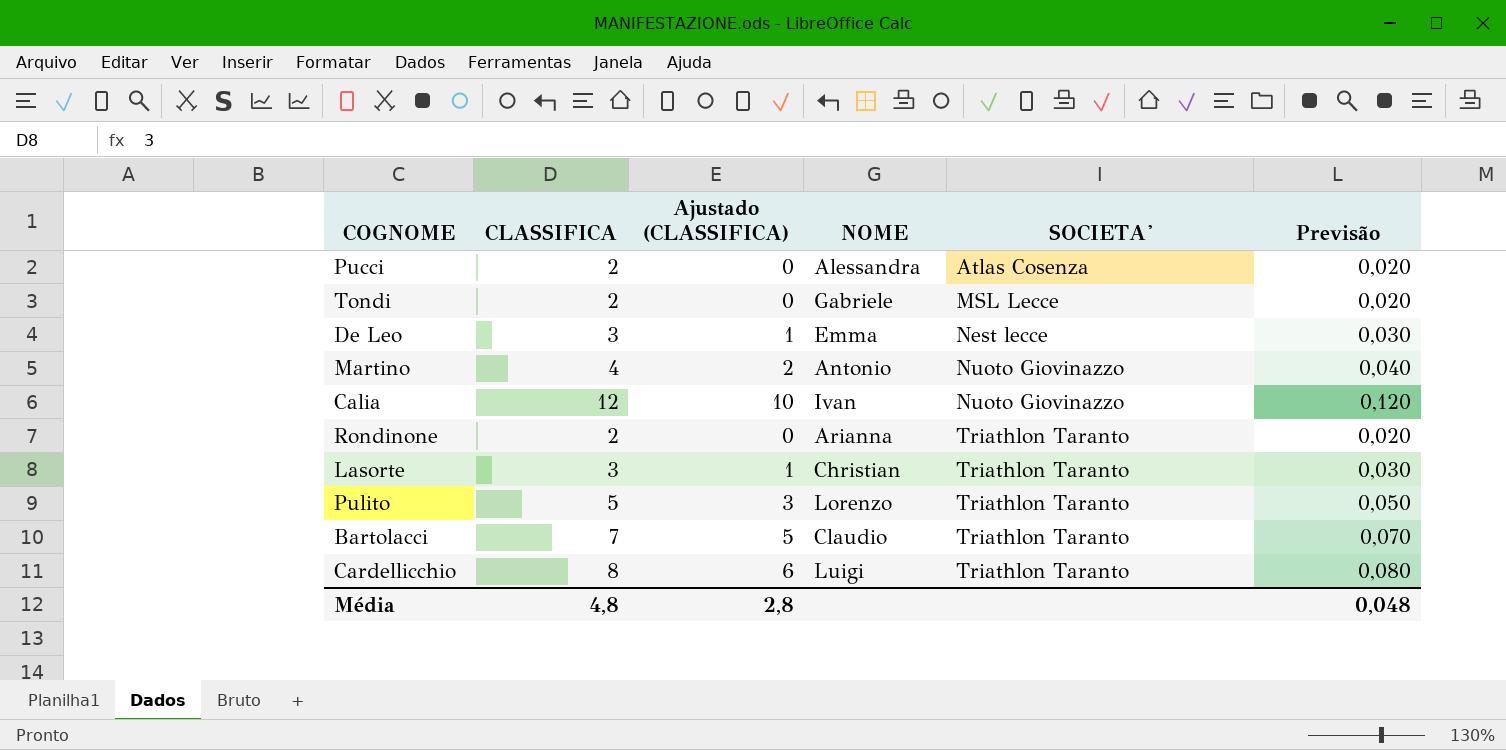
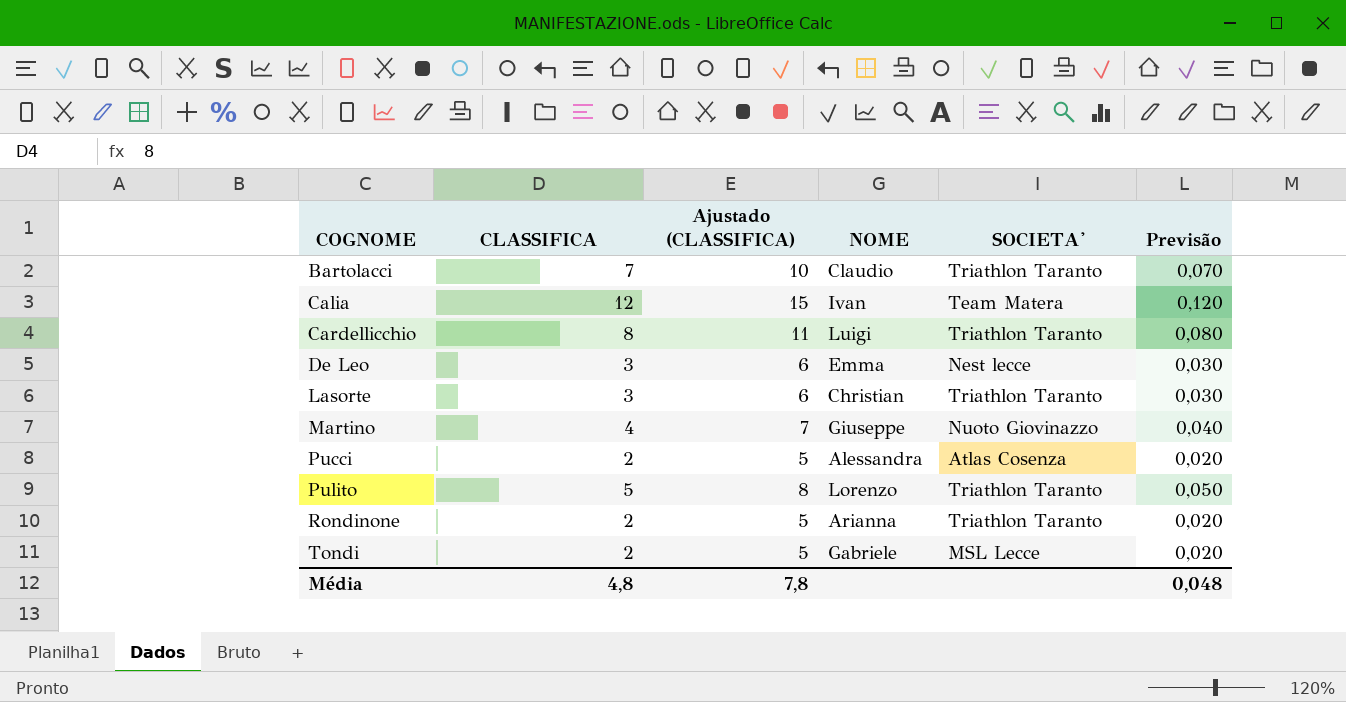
row order: SOCIETA' ascending -> COGNOME ascending
column Ajustado (CLASSIFICA) | formula: [CLASSIFICA] - 2 -> [CLASSIFICA] + 3
Calia | SOCIETA': Nuoto Giovinazzo -> Team Matera
Martino | NOME: Antonio -> Giuseppe
Média | Ajustado (CLASSIFICA): 2,8 -> 7,8

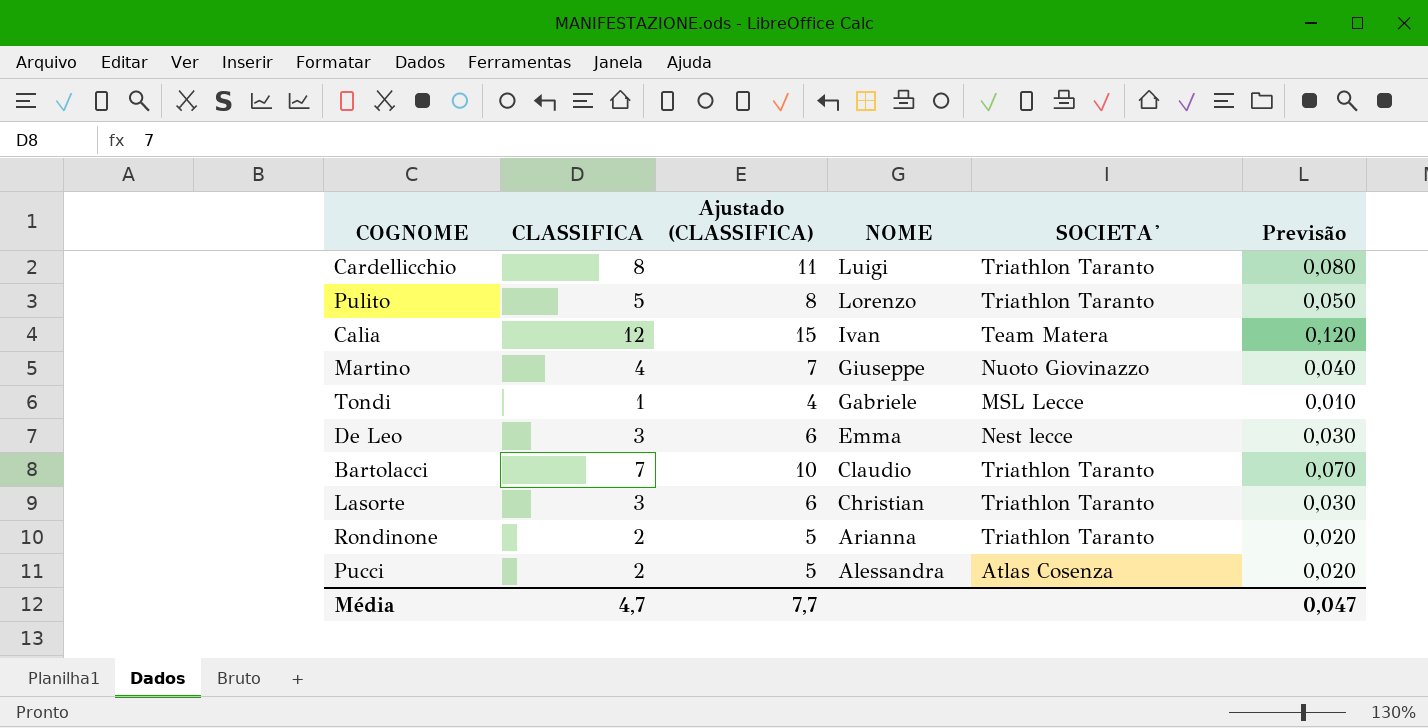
row order: COGNOME ascending -> NOME descending
Tondi | CLASSIFICA: 2 -> 1
Tondi | Ajustado (CLASSIFICA): 5 -> 4
Tondi | Previsão: 0,020 -> 0,010
Média | CLASSIFICA: 4,8 -> 4,7
Média | Ajustado (CLASSIFICA): 7,8 -> 7,7
Média | Previsão: 0,048 -> 0,047

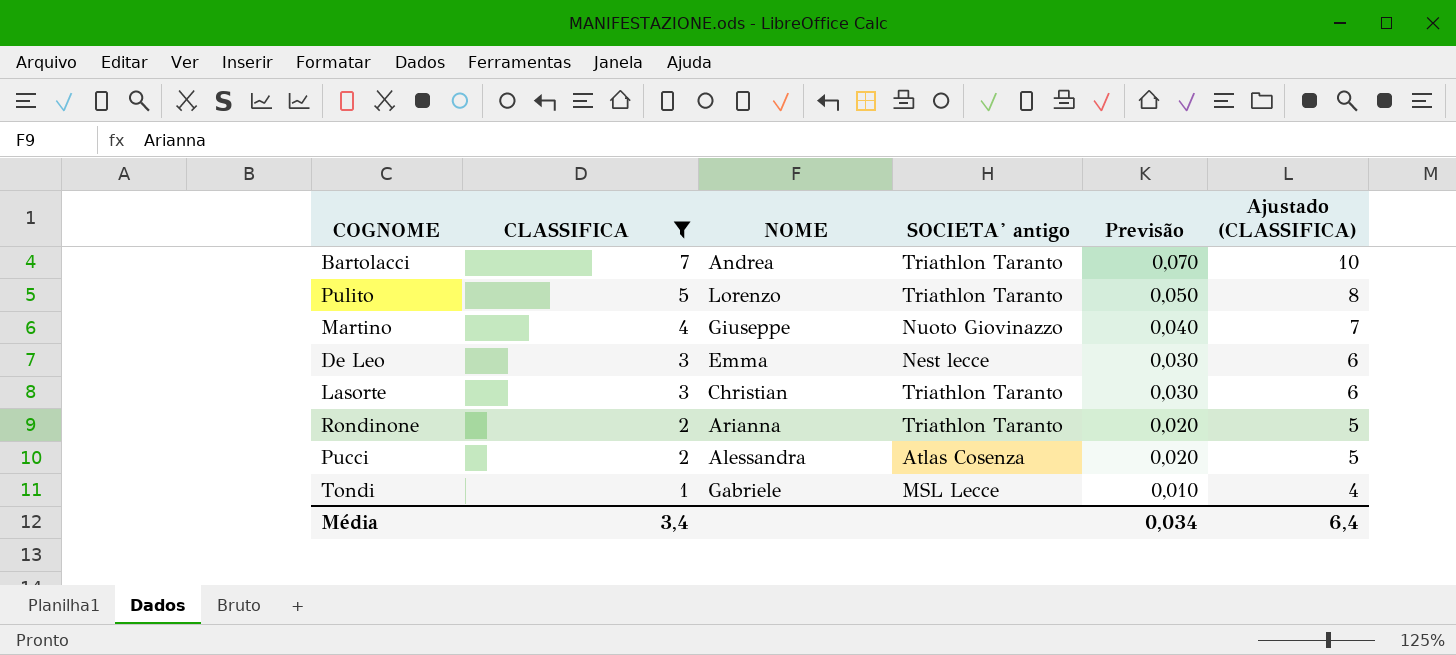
filter: none -> CLASSIFICA <= 7
row order: NOME descending -> CLASSIFICA descending
column name: SOCIETA' -> SOCIETA' antigo
column Ajustado (CLASSIFICA) | position: 3 -> 6
Bartolacci | NOME: Claudio -> Andrea
Média | CLASSIFICA: 4,7 -> 3,4
Média | Previsão: 0,047 -> 0,034
Média | Ajustado (CLASSIFICA): 7,7 -> 6,4

